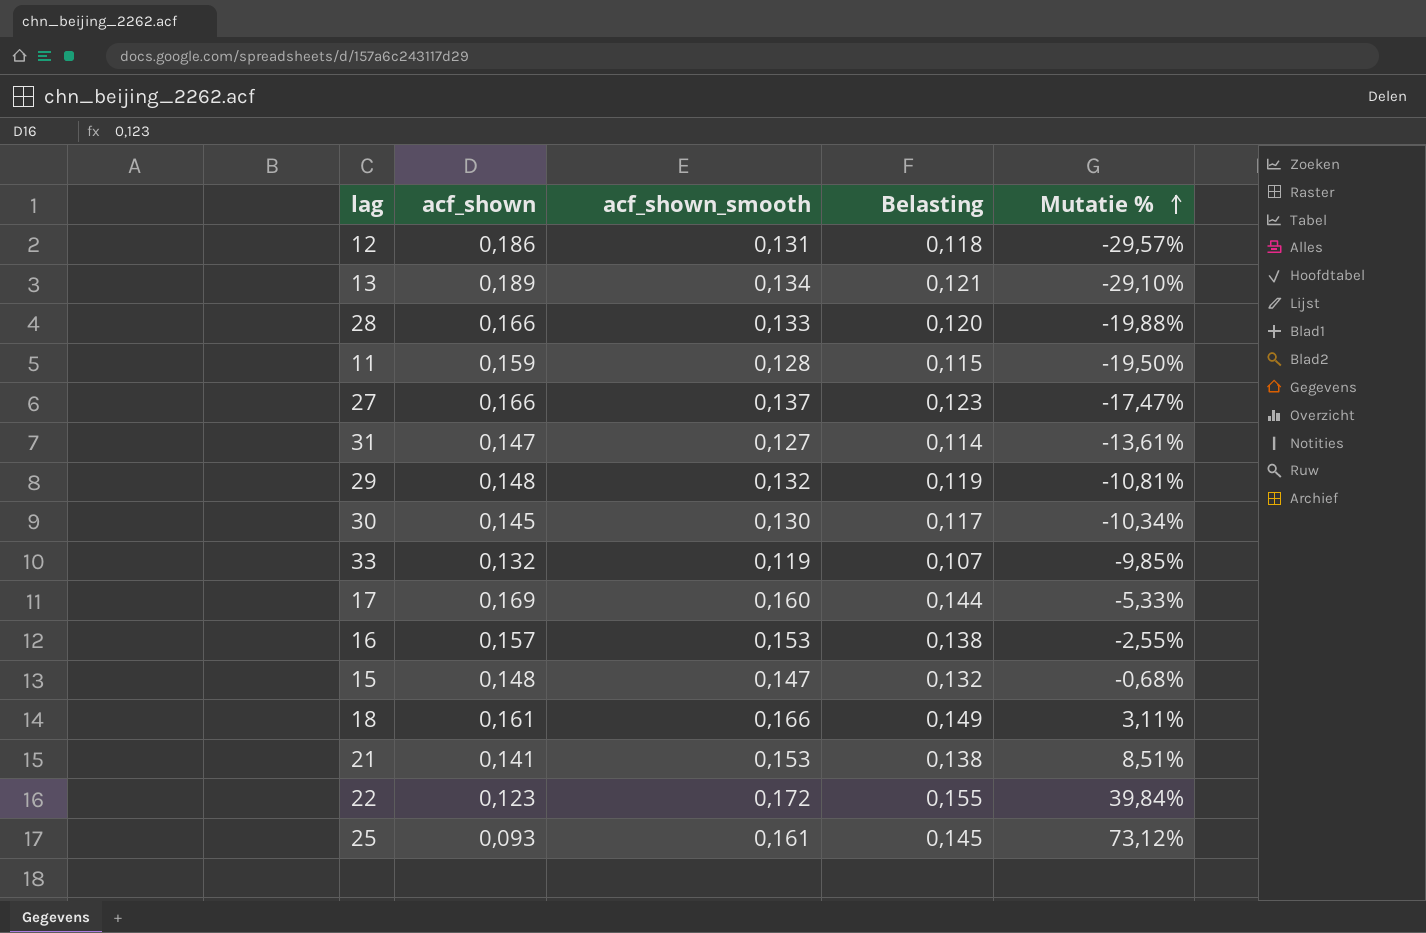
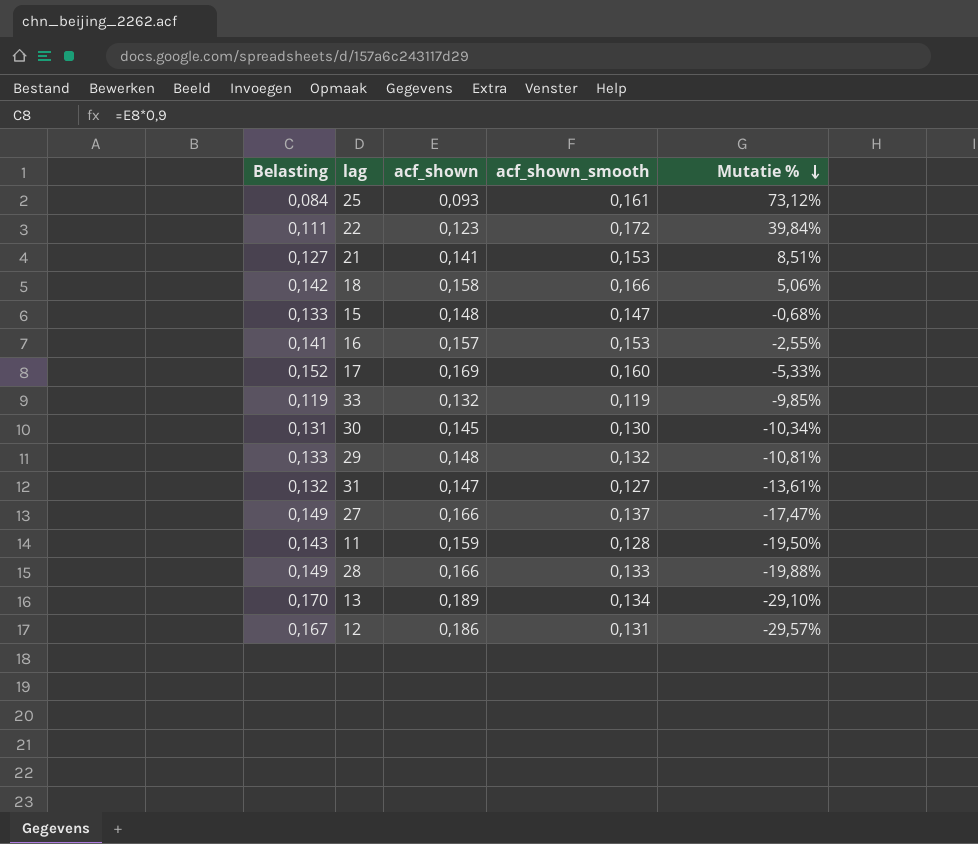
row order: Mutatie % ascending -> Mutatie % descending
column Belasting | formula: [acf_shown_smooth] * 0,9 -> [acf_shown] * 0,9
column Belasting | position: 4 -> 1
18 | acf_shown: 0,161 -> 0,158
18 | Mutatie %: 3,11% -> 5,06%

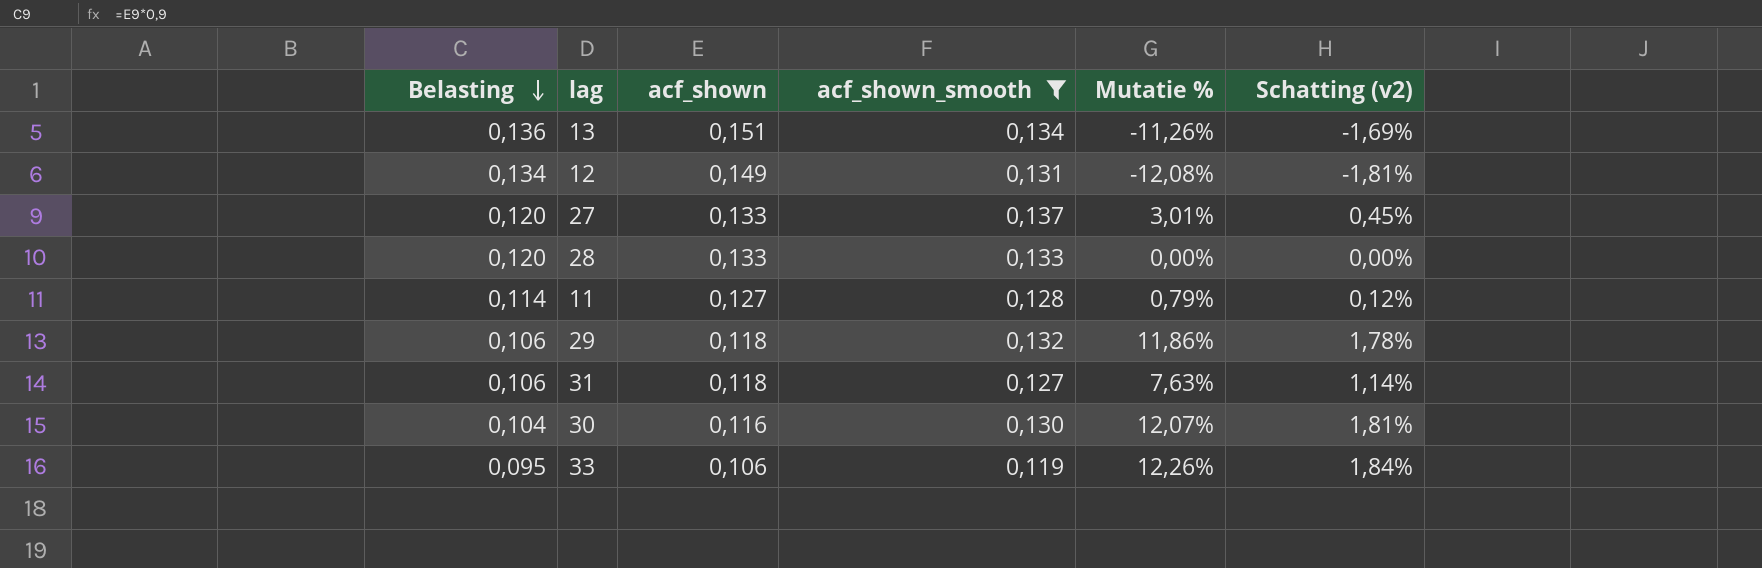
filter: none -> acf_shown_smooth <= 0,137
row order: Mutatie % descending -> Belasting descending
column Schatting (v2) | formula: none -> [Mutatie %] * 0,15
13 | Belasting: 0,170 -> 0,136
13 | acf_shown: 0,189 -> 0,151
13 | Mutatie %: -29,10% -> -11,26%
12 | Belasting: 0,167 -> 0,134
12 | acf_shown: 0,186 -> 0,149
12 | Mutatie %: -29,57% -> -12,08%
27 | Belasting: 0,149 -> 0,120
27 | acf_shown: 0,166 -> 0,133
27 | Mutatie %: -17,47% -> 3,01%
28 | Belasting: 0,149 -> 0,120
28 | acf_shown: 0,166 -> 0,133
28 | Mutatie %: -19,88% -> 0,00%
11 | Belasting: 0,143 -> 0,114
11 | acf_shown: 0,159 -> 0,127
11 | Mutatie %: -19,50% -> 0,79%
29 | Belasting: 0,133 -> 0,106
29 | acf_shown: 0,148 -> 0,118
29 | Mutatie %: -10,81% -> 11,86%
31 | Belasting: 0,132 -> 0,106
31 | acf_shown: 0,147 -> 0,118
31 | Mutatie %: -13,61% -> 7,63%
30 | Belasting: 0,131 -> 0,104
30 | acf_shown: 0,145 -> 0,116
30 | Mutatie %: -10,34% -> 12,07%
33 | Belasting: 0,119 -> 0,095
33 | acf_shown: 0,132 -> 0,106
33 | Mutatie %: -9,85% -> 12,26%

